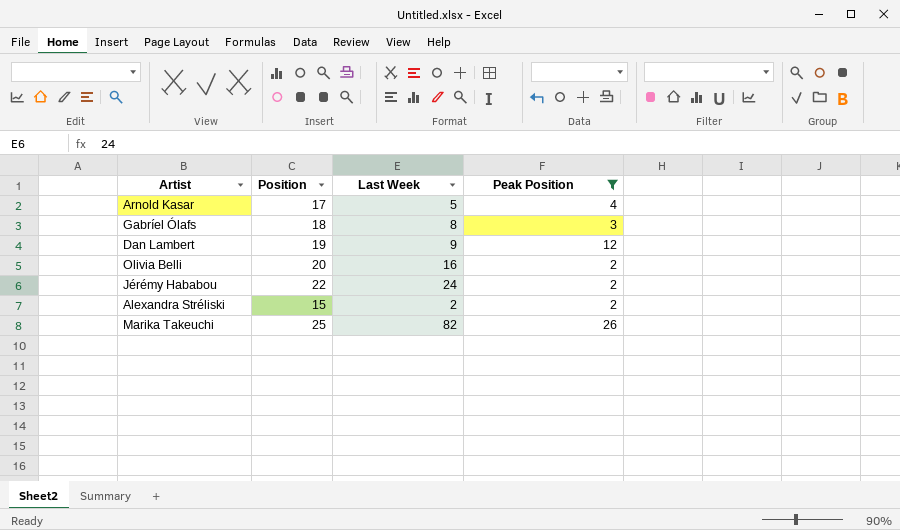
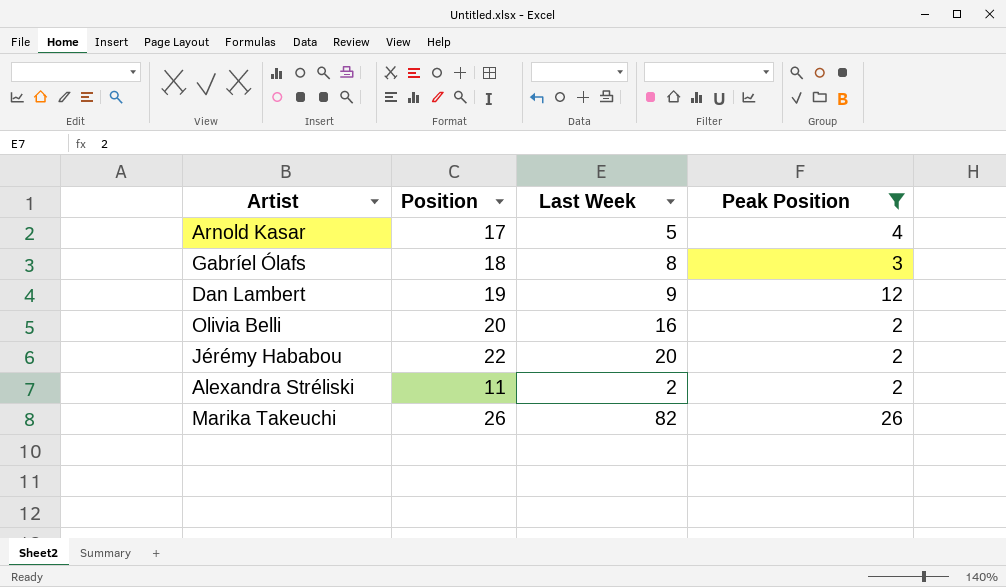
Jérémy Hababou | Last Week: 24 -> 20
Alexandra Stréliski | Position: 15 -> 11
Marika Takeuchi | Position: 25 -> 26

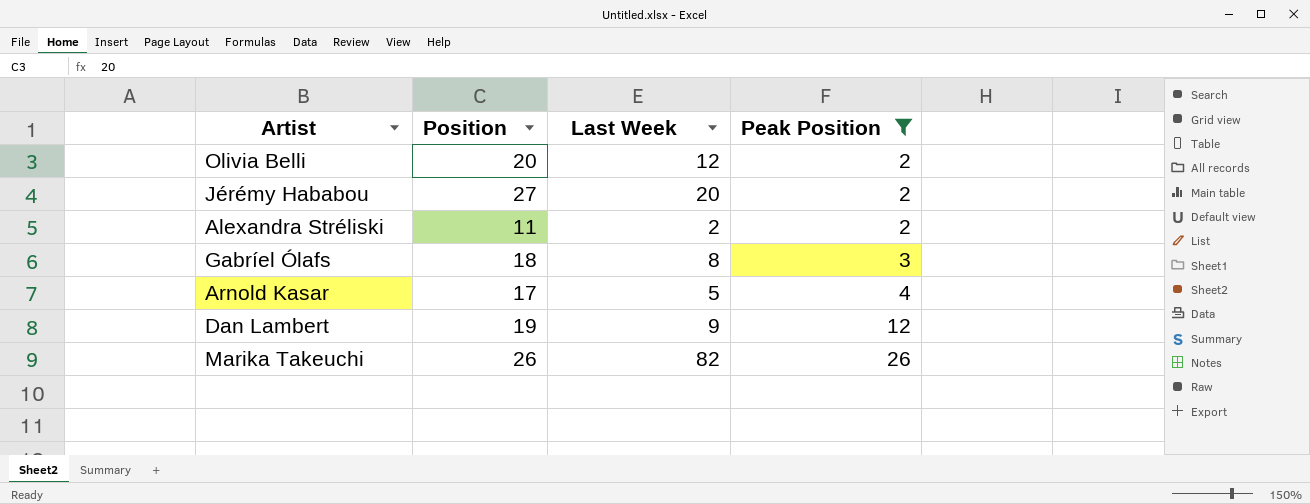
row order: none -> Peak Position ascending
Olivia Belli | Last Week: 16 -> 12
Jérémy Hababou | Position: 22 -> 27

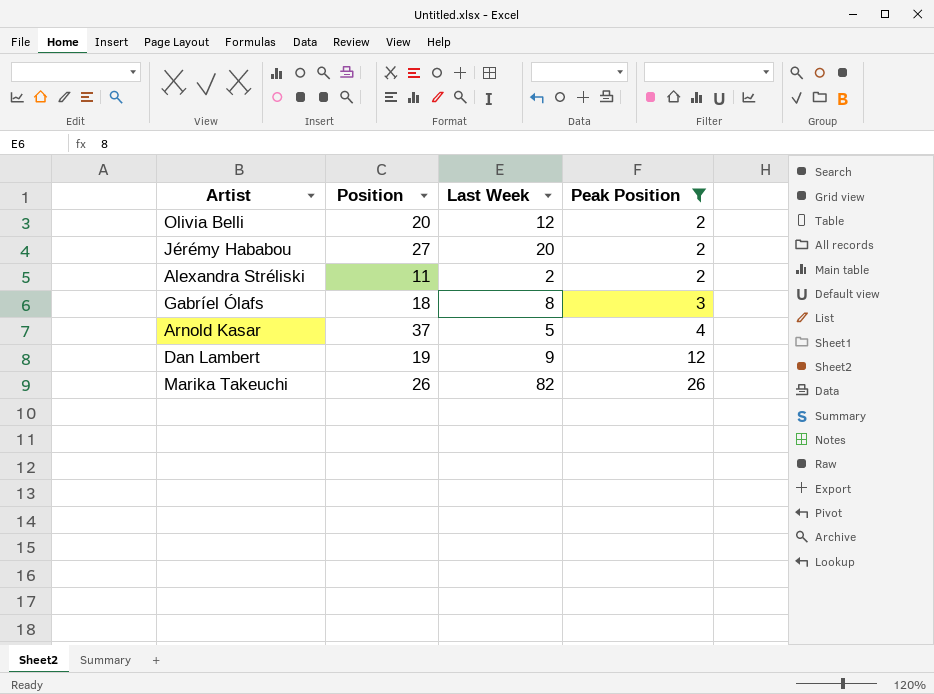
Arnold Kasar | Position: 17 -> 37

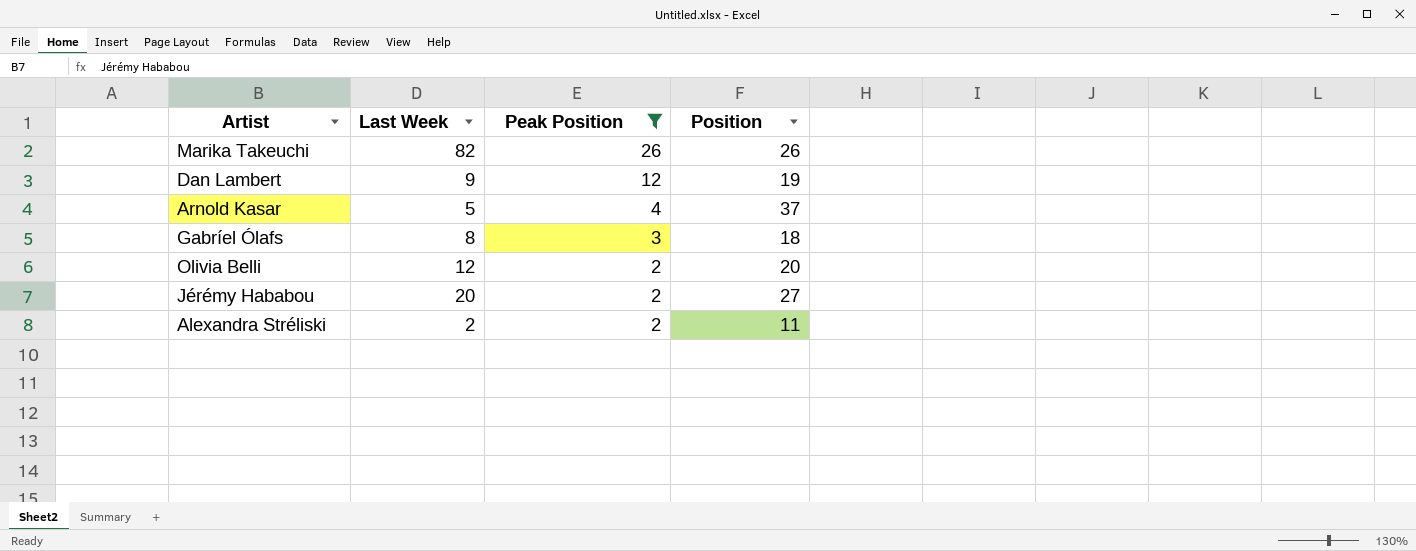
row order: Peak Position ascending -> Peak Position descending
column Position | position: 2 -> 4

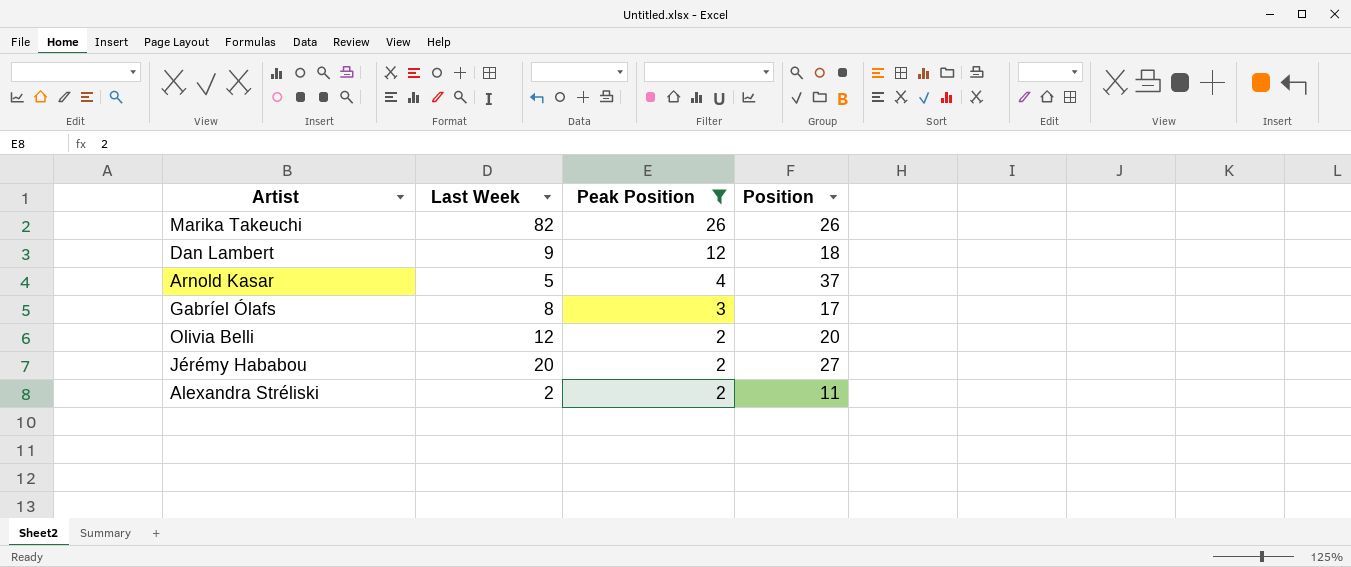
Dan Lambert | Position: 19 -> 18
Gabríel Ólafs | Position: 18 -> 17

